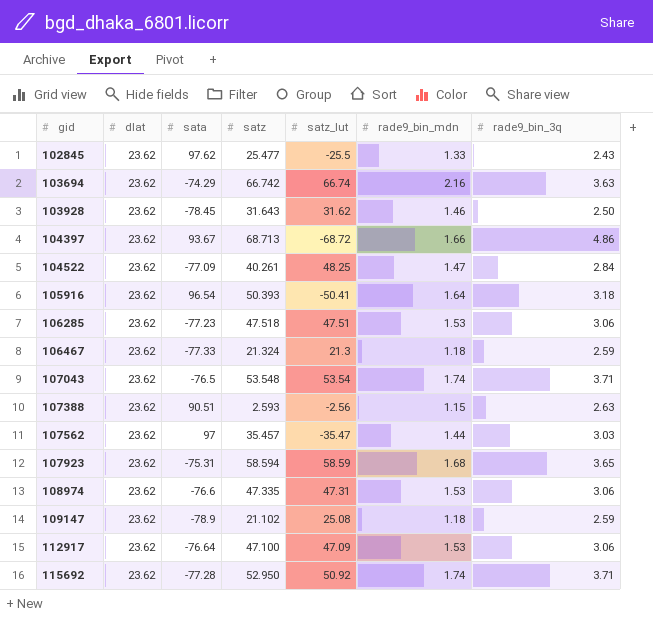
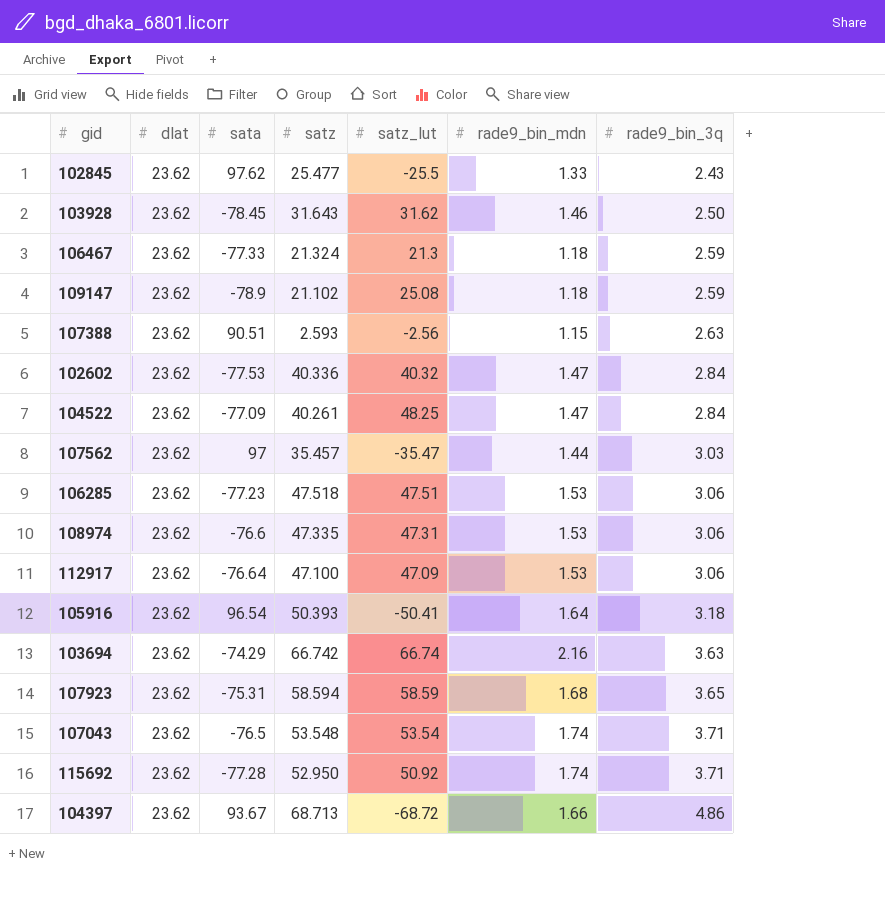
row order: gid ascending -> rade9_bin_3q ascending
row 102602: none -> 23.62 | -77.53 | 40.336 | 40.32 | 1.47 | 2.84

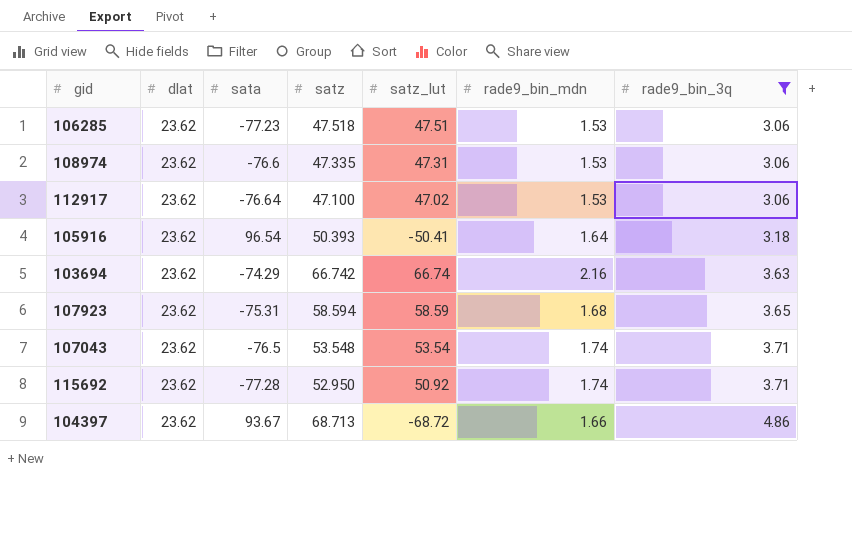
filter: none -> rade9_bin_3q >= 3.06
112917 | satz_lut: 47.09 -> 47.02

